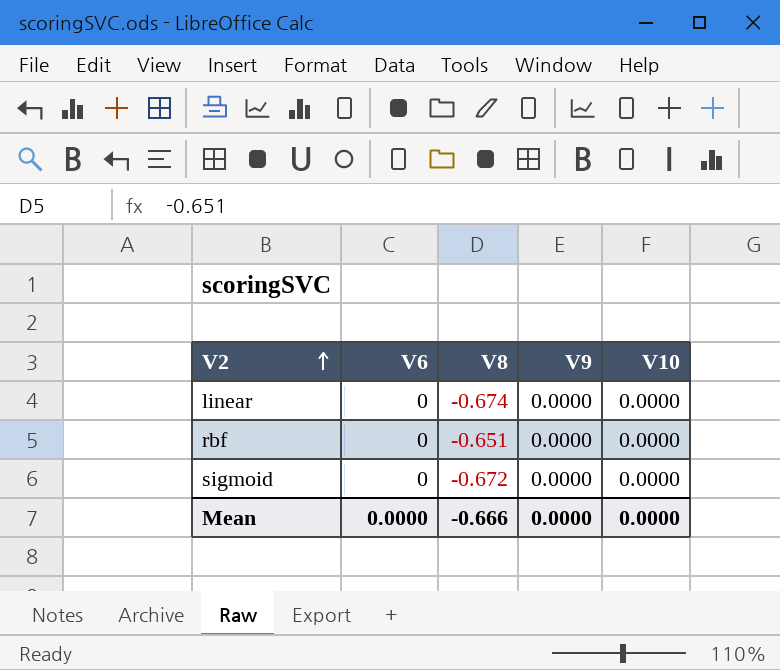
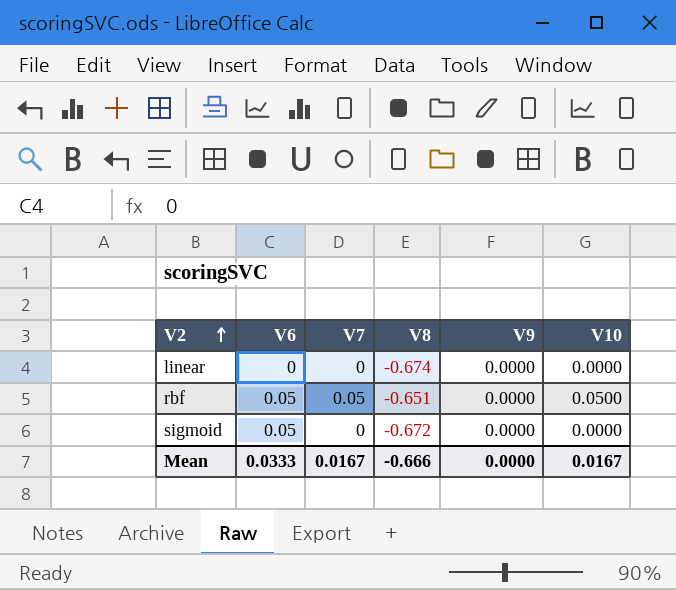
column V7 | position: none -> 3
rbf | V6: 0 -> 0.05
rbf | V10: 0.0000 -> 0.0500
sigmoid | V6: 0 -> 0.05
Mean | V6: 0.0000 -> 0.0333
Mean | V10: 0.0000 -> 0.0167

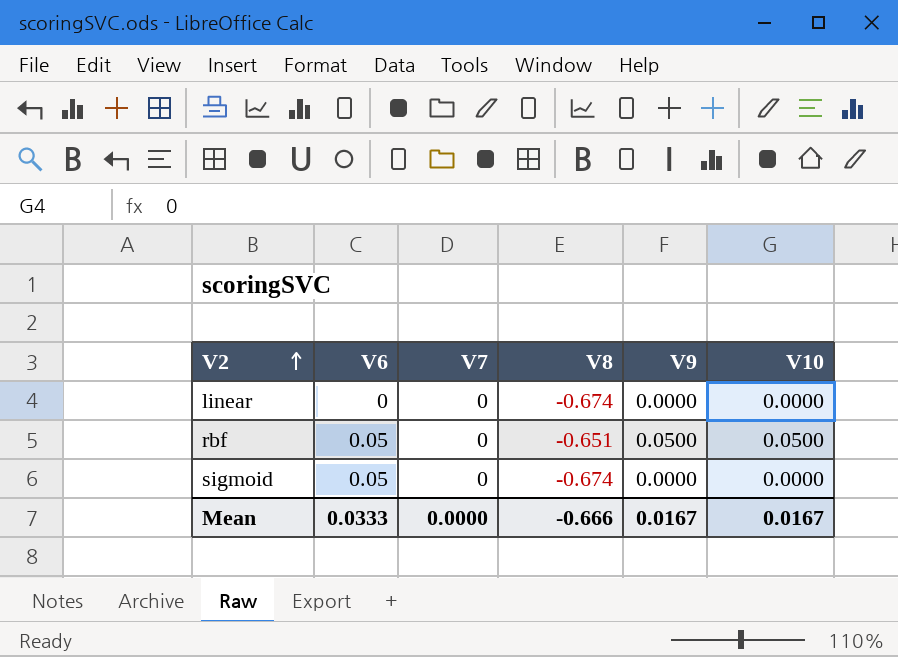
rbf | V7: 0.05 -> 0
rbf | V9: 0.0000 -> 0.0500
sigmoid | V8: -0.672 -> -0.674
Mean | V7: 0.0167 -> 0.0000
Mean | V9: 0.0000 -> 0.0167

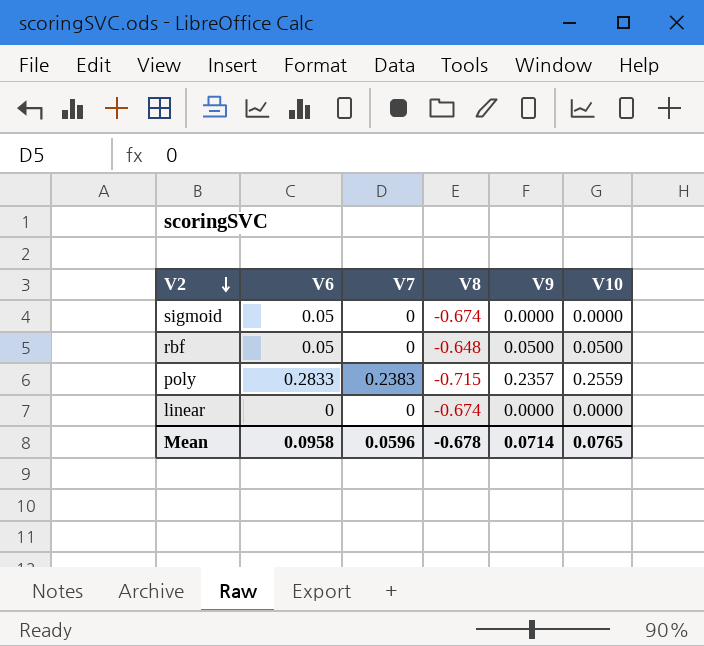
row order: V2 ascending -> V2 descending
rbf | V8: -0.651 -> -0.648
row poly: none -> 0.2833 | 0.2383 | -0.715 | 0.2357 | 0.2559
Mean | V6: 0.0333 -> 0.0958
Mean | V7: 0.0000 -> 0.0596
Mean | V8: -0.666 -> -0.678
Mean | V9: 0.0167 -> 0.0714
Mean | V10: 0.0167 -> 0.0765

